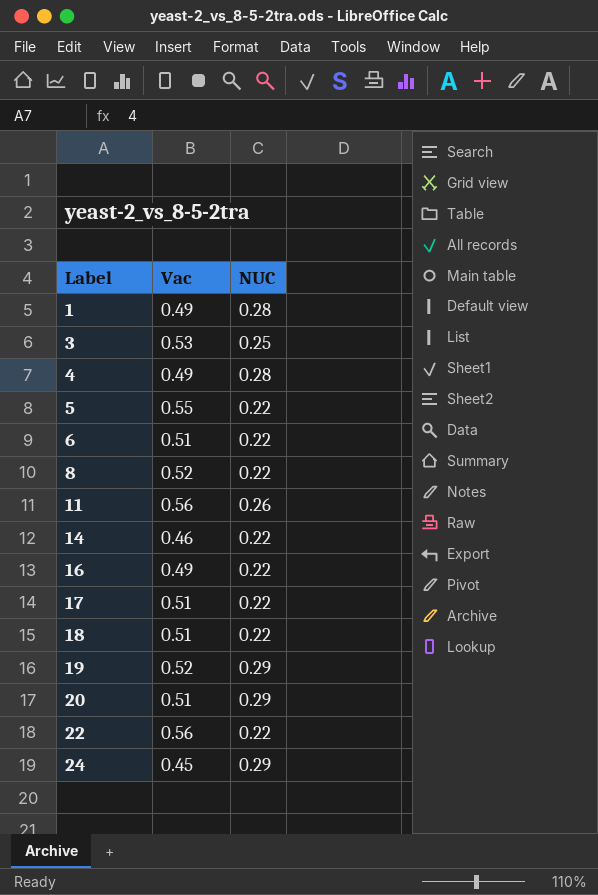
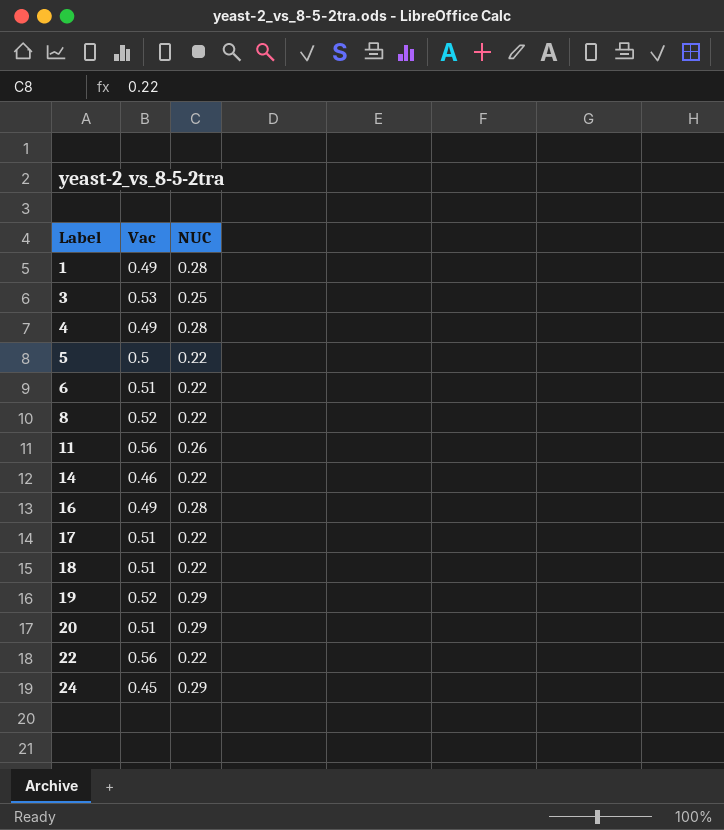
5 | Vac: 0.55 -> 0.5
16 | NUC: 0.22 -> 0.28

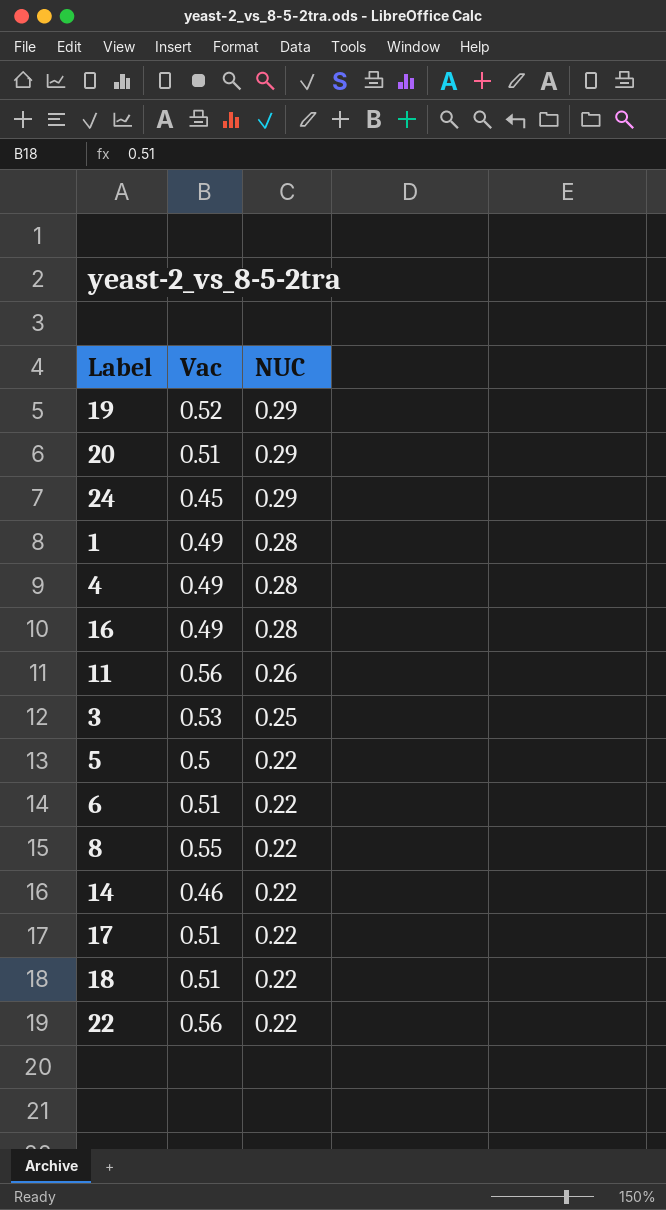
row order: Label ascending -> NUC descending
8 | Vac: 0.52 -> 0.55

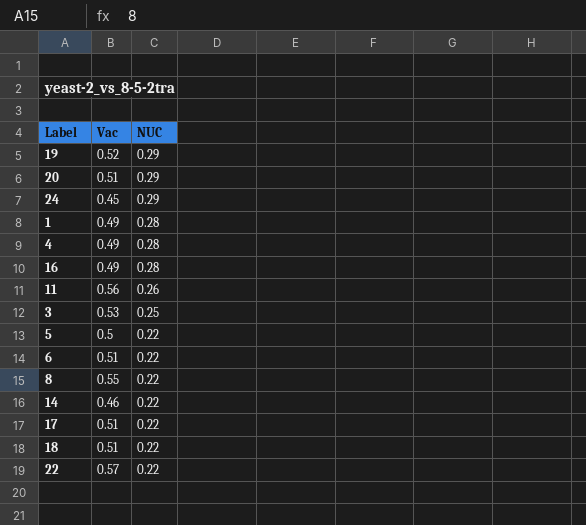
22 | Vac: 0.56 -> 0.57

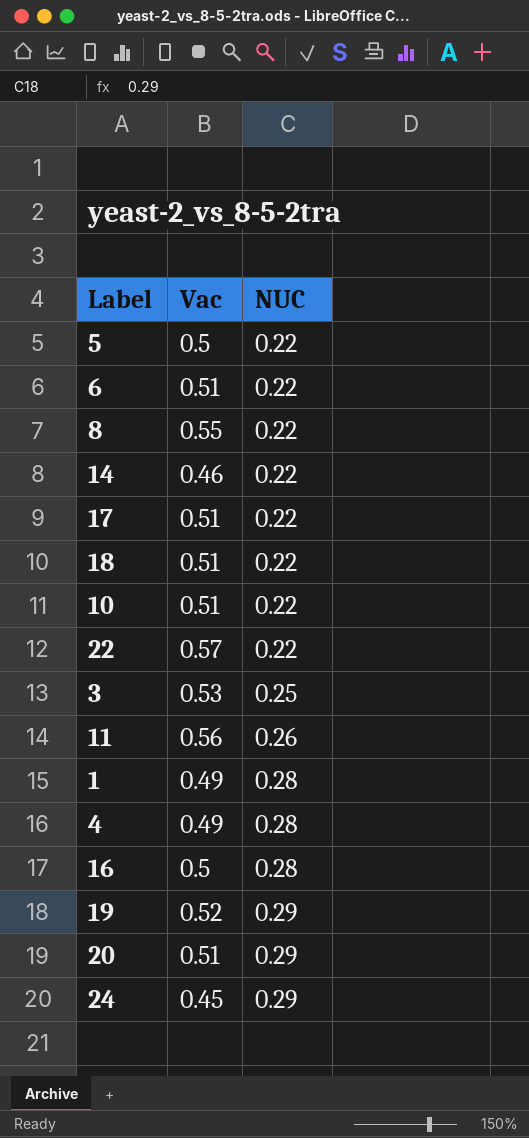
row order: NUC descending -> NUC ascending
row 10: none -> 0.51 | 0.22
16 | Vac: 0.49 -> 0.5

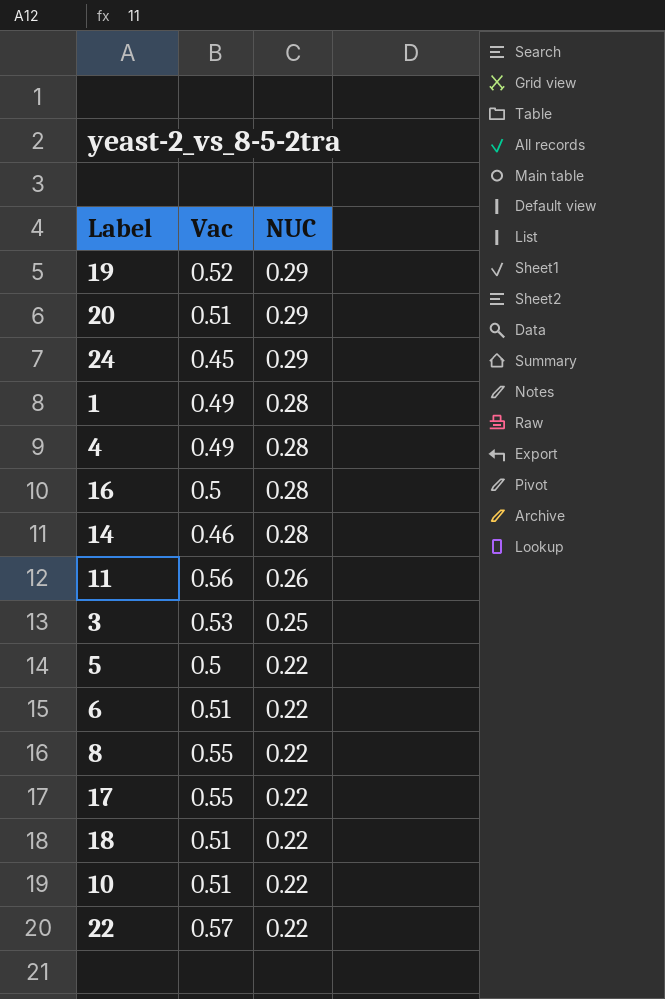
row order: NUC ascending -> NUC descending
14 | NUC: 0.22 -> 0.28
17 | Vac: 0.51 -> 0.55

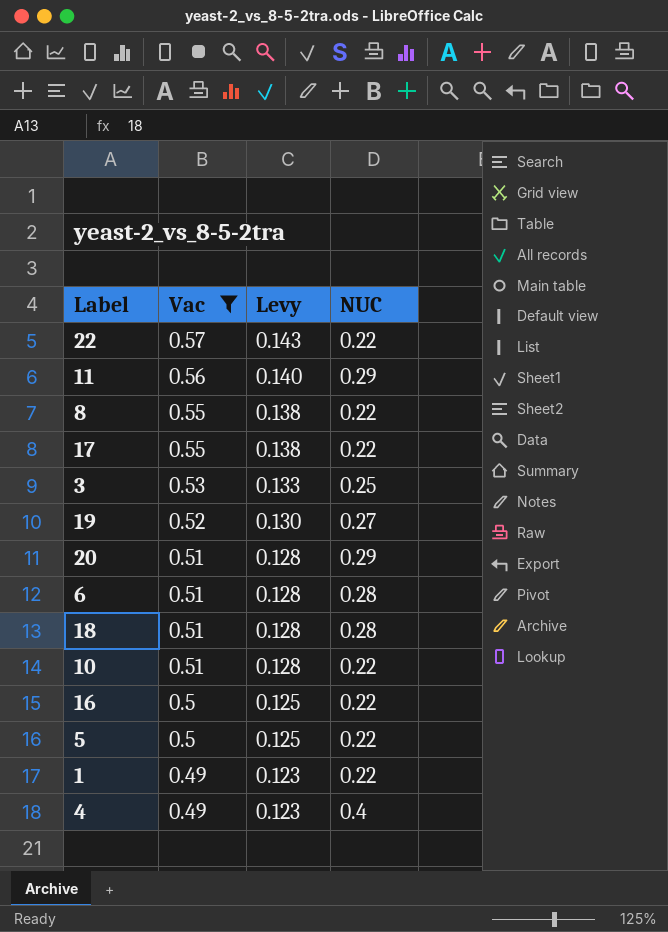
filter: none -> Vac >= 0.49
row order: NUC descending -> Vac descending
column Levy | formula: none -> [Vac] * 0.25
11 | NUC: 0.26 -> 0.29
19 | NUC: 0.29 -> 0.27
6 | NUC: 0.22 -> 0.28
18 | NUC: 0.22 -> 0.28
16 | NUC: 0.28 -> 0.22
1 | NUC: 0.28 -> 0.22
4 | NUC: 0.28 -> 0.4

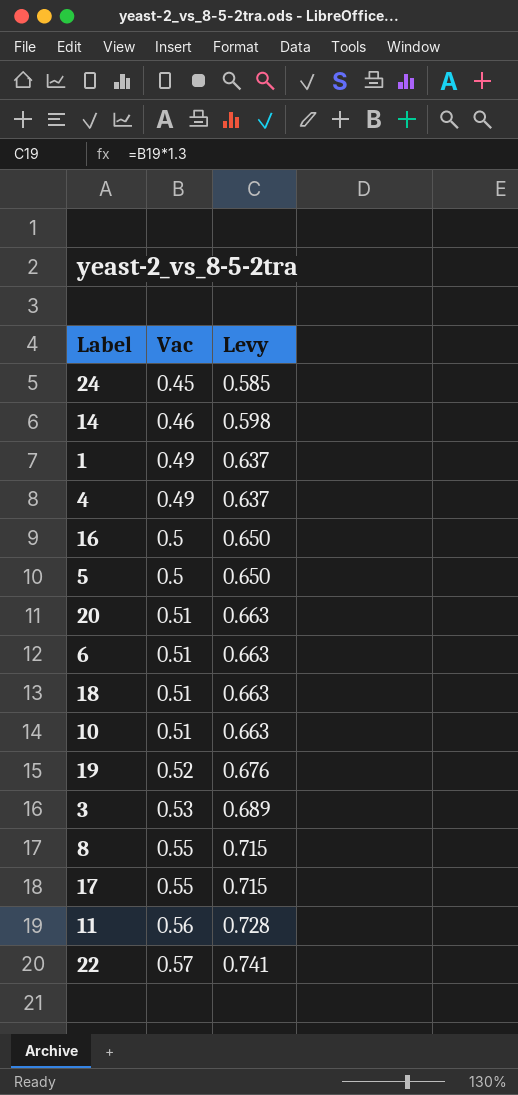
filter: Vac >= 0.49 -> none
row order: Vac descending -> Vac ascending
column NUC | position: 4 -> none
column Levy | formula: [Vac] * 0.25 -> [Vac] * 1.3

